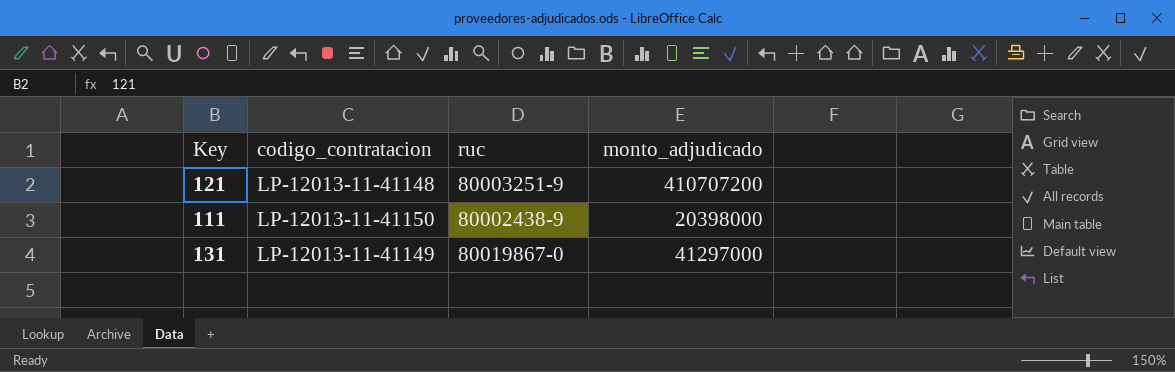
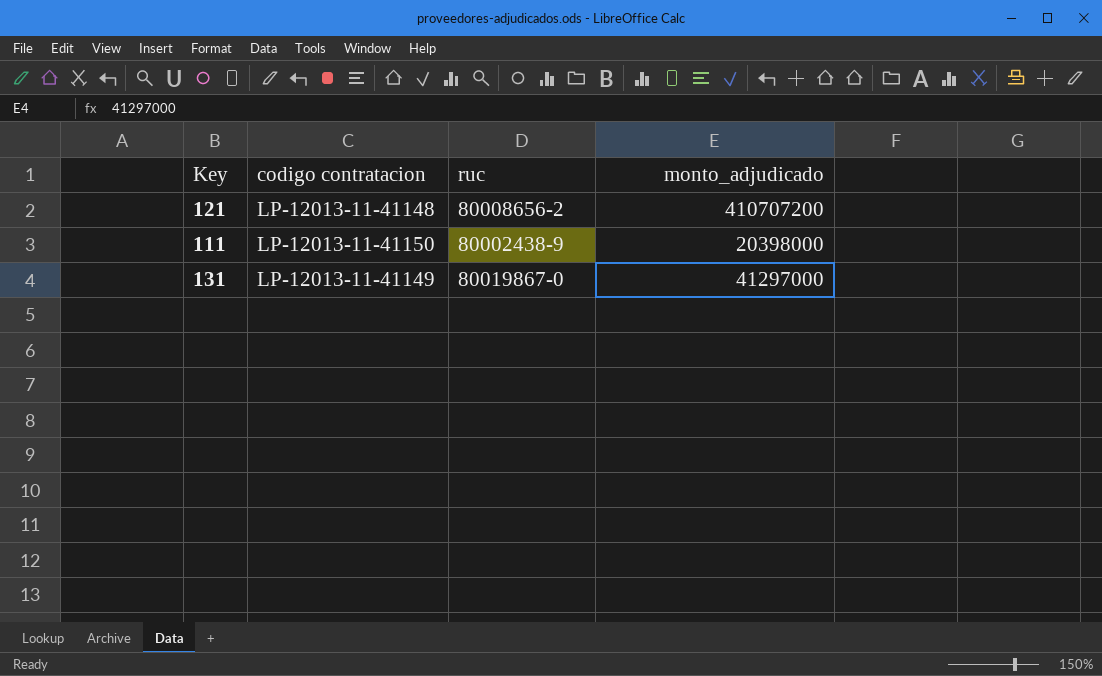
column name: codigo_contratacion -> codigo contratacion
121 | ruc: 80003251-9 -> 80008656-2

